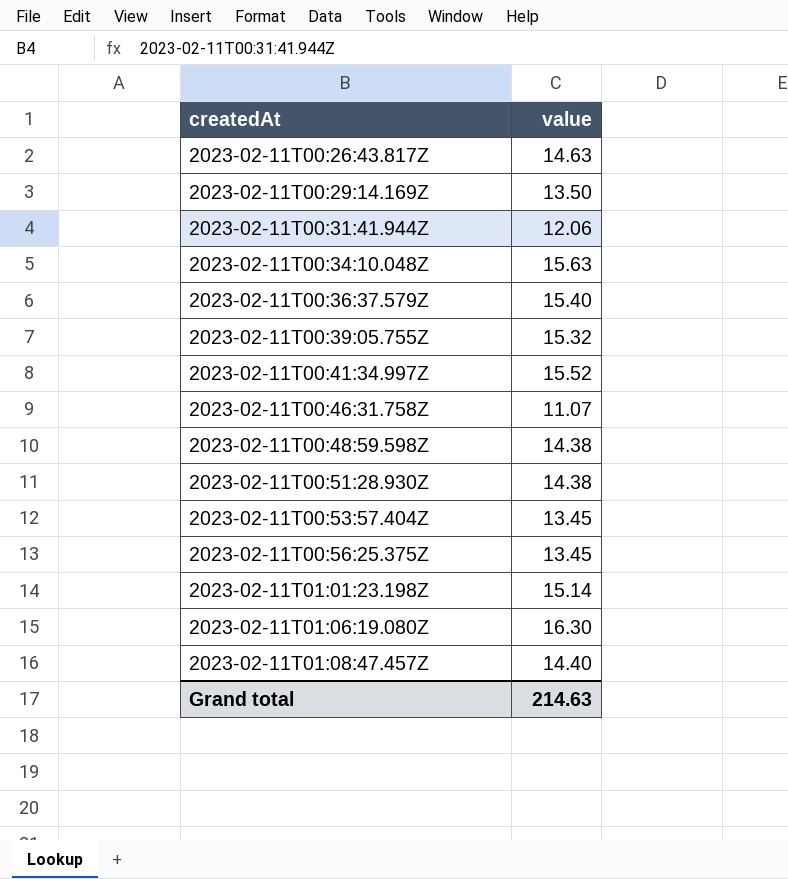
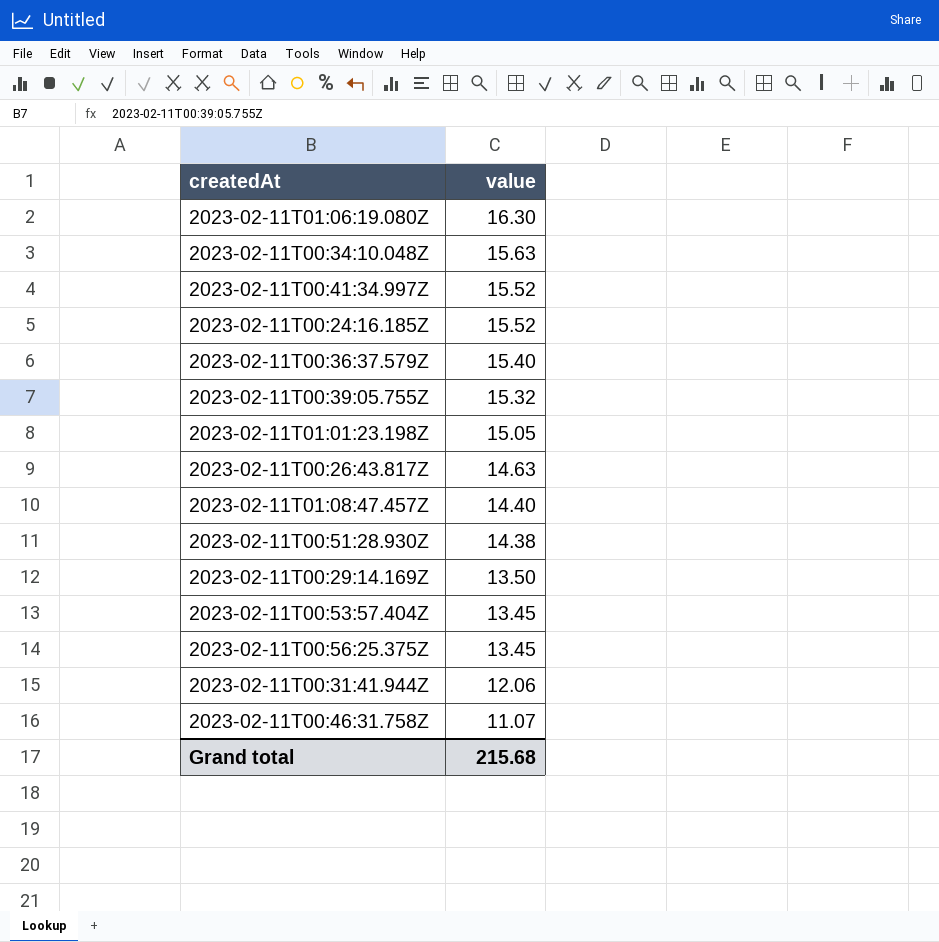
row order: createdAt ascending -> value descending
row 2023-02-11T00:48:59.598Z: 14.38 -> none
row 2023-02-11T00:24:16.185Z: none -> 15.52
2023-02-11T01:01:23.198Z | value: 15.14 -> 15.05
Grand total | value: 214.63 -> 215.68

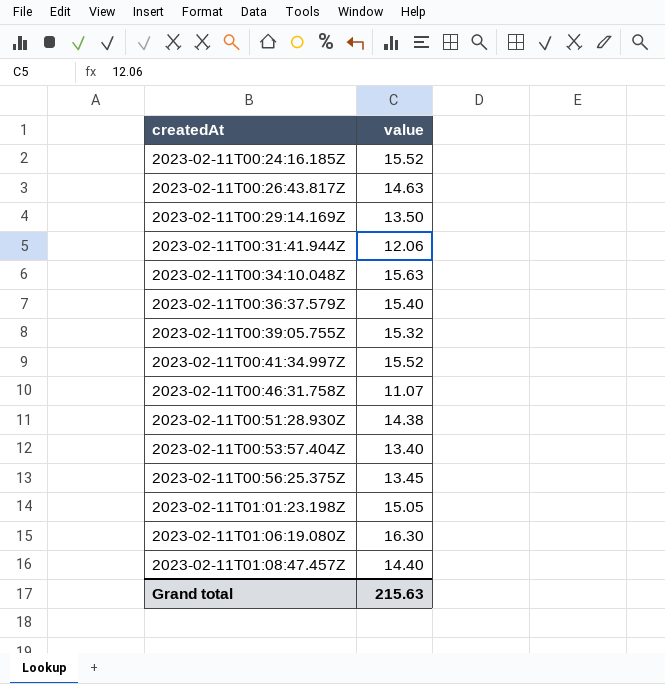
row order: value descending -> createdAt ascending
2023-02-11T00:53:57.404Z | value: 13.45 -> 13.40
Grand total | value: 215.68 -> 215.63

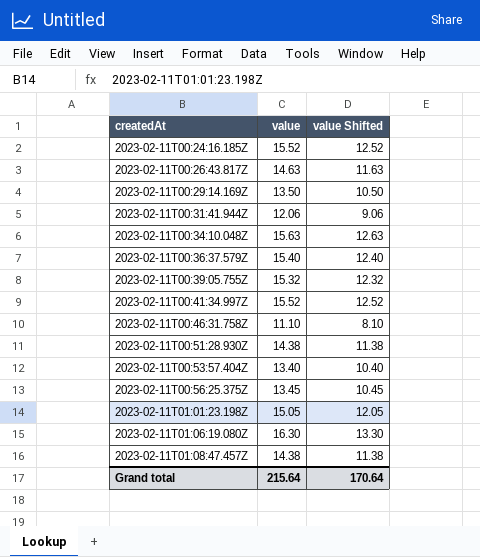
column value Shifted | formula: none -> [value] - 3
2023-02-11T00:46:31.758Z | value: 11.07 -> 11.10
2023-02-11T01:08:47.457Z | value: 14.40 -> 14.38
Grand total | value: 215.63 -> 215.64

